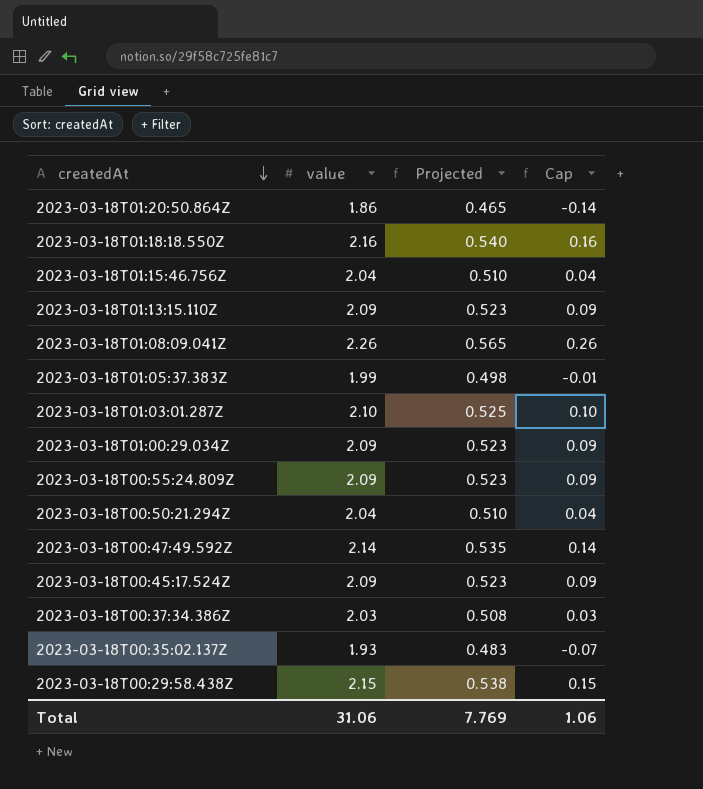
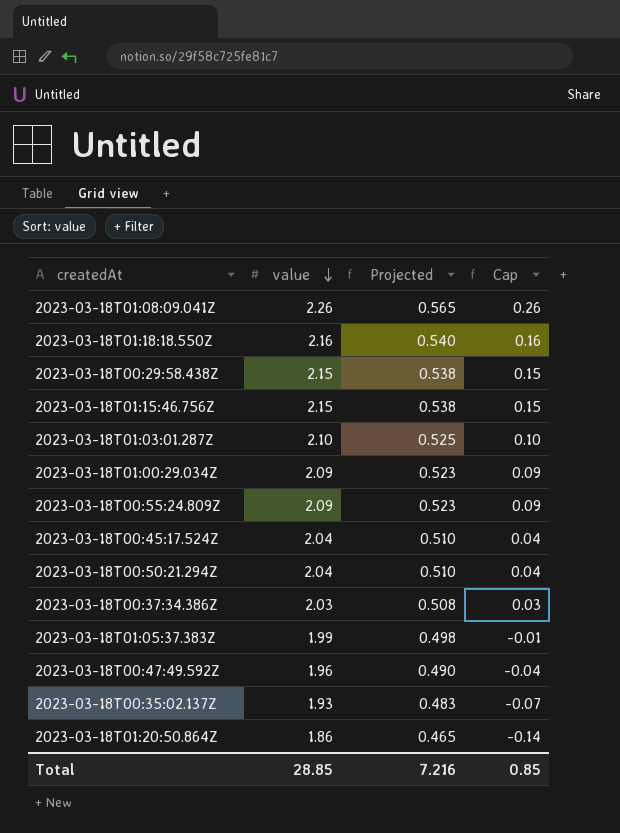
row order: createdAt descending -> value descending
row 2023-03-18T01:13:15.110Z: 2.09 | 0.523 | 0.09 -> none
2023-03-18T01:15:46.756Z | value: 2.04 -> 2.15
2023-03-18T01:15:46.756Z | Projected: 0.510 -> 0.538
2023-03-18T01:15:46.756Z | Cap: 0.04 -> 0.15
2023-03-18T00:45:17.524Z | value: 2.09 -> 2.04
2023-03-18T00:45:17.524Z | Projected: 0.523 -> 0.510
2023-03-18T00:45:17.524Z | Cap: 0.09 -> 0.04
2023-03-18T00:47:49.592Z | value: 2.14 -> 1.96
2023-03-18T00:47:49.592Z | Projected: 0.535 -> 0.490
2023-03-18T00:47:49.592Z | Cap: 0.14 -> -0.04
Total | value: 31.06 -> 28.85
Total | Projected: 7.769 -> 7.216
Total | Cap: 1.06 -> 0.85

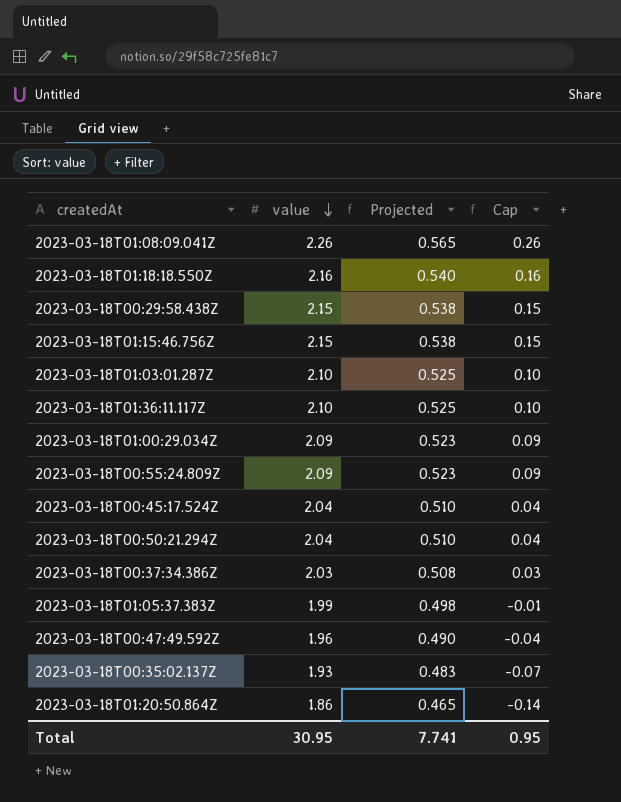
row 2023-03-18T01:36:11.117Z: none -> 2.10 | 0.525 | 0.10
Total | value: 28.85 -> 30.95
Total | Projected: 7.216 -> 7.741
Total | Cap: 0.85 -> 0.95

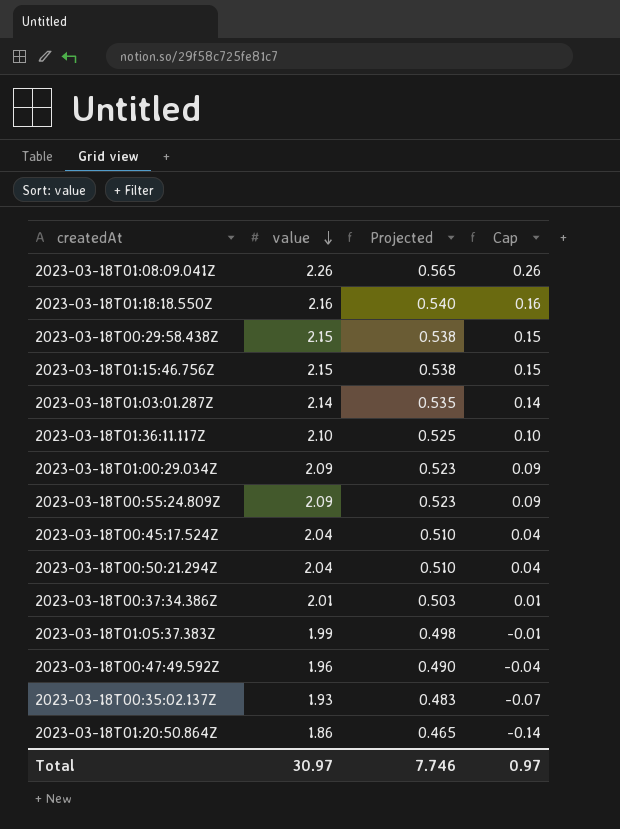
2023-03-18T01:03:01.287Z | value: 2.10 -> 2.14
2023-03-18T01:03:01.287Z | Projected: 0.525 -> 0.535
2023-03-18T01:03:01.287Z | Cap: 0.10 -> 0.14
2023-03-18T00:37:34.386Z | value: 2.03 -> 2.01
2023-03-18T00:37:34.386Z | Projected: 0.508 -> 0.503
2023-03-18T00:37:34.386Z | Cap: 0.03 -> 0.01
Total | value: 30.95 -> 30.97
Total | Projected: 7.741 -> 7.746
Total | Cap: 0.95 -> 0.97

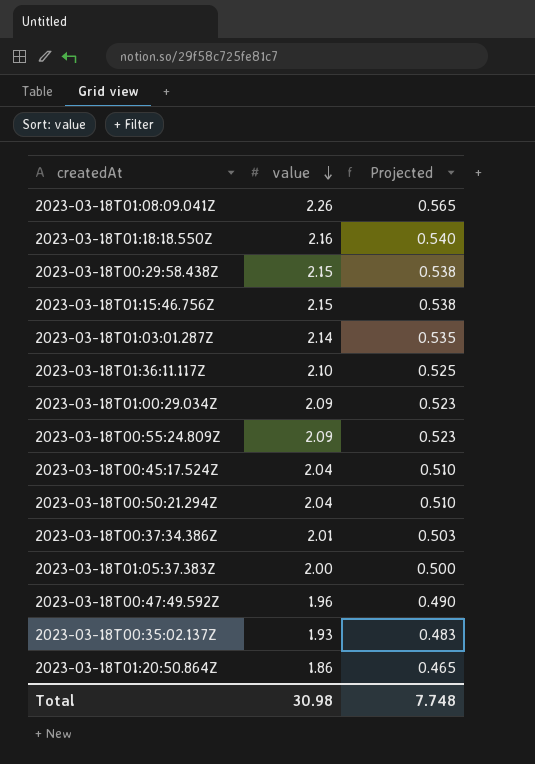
column Cap | formula: [value] - 2 -> none
2023-03-18T01:05:37.383Z | value: 1.99 -> 2.00
2023-03-18T01:05:37.383Z | Projected: 0.498 -> 0.500
Total | value: 30.97 -> 30.98
Total | Projected: 7.746 -> 7.748

